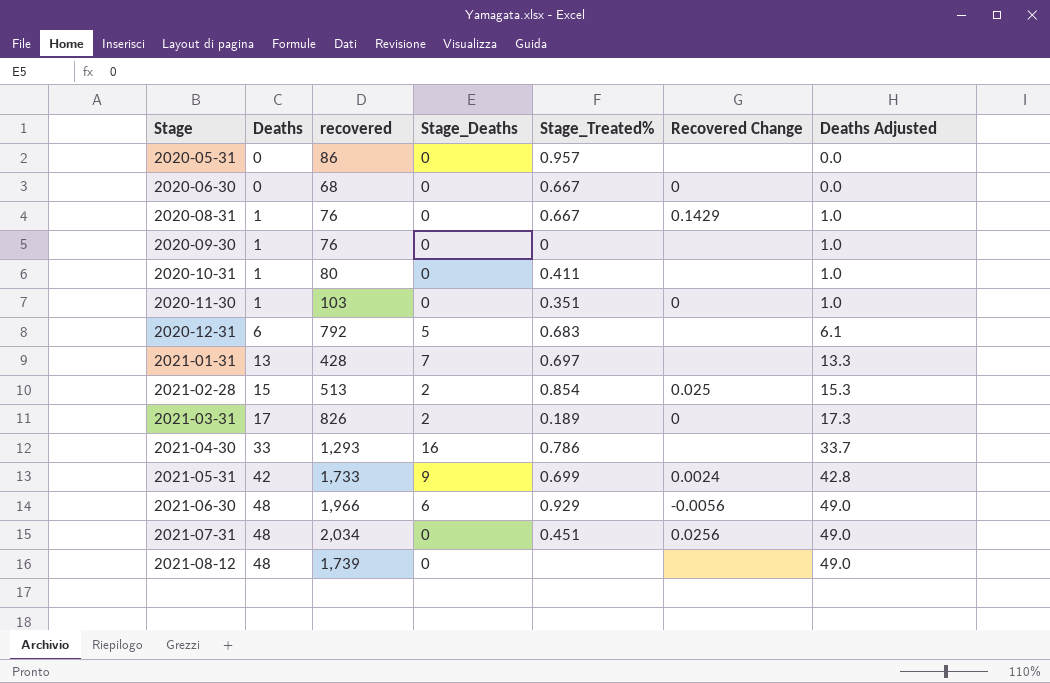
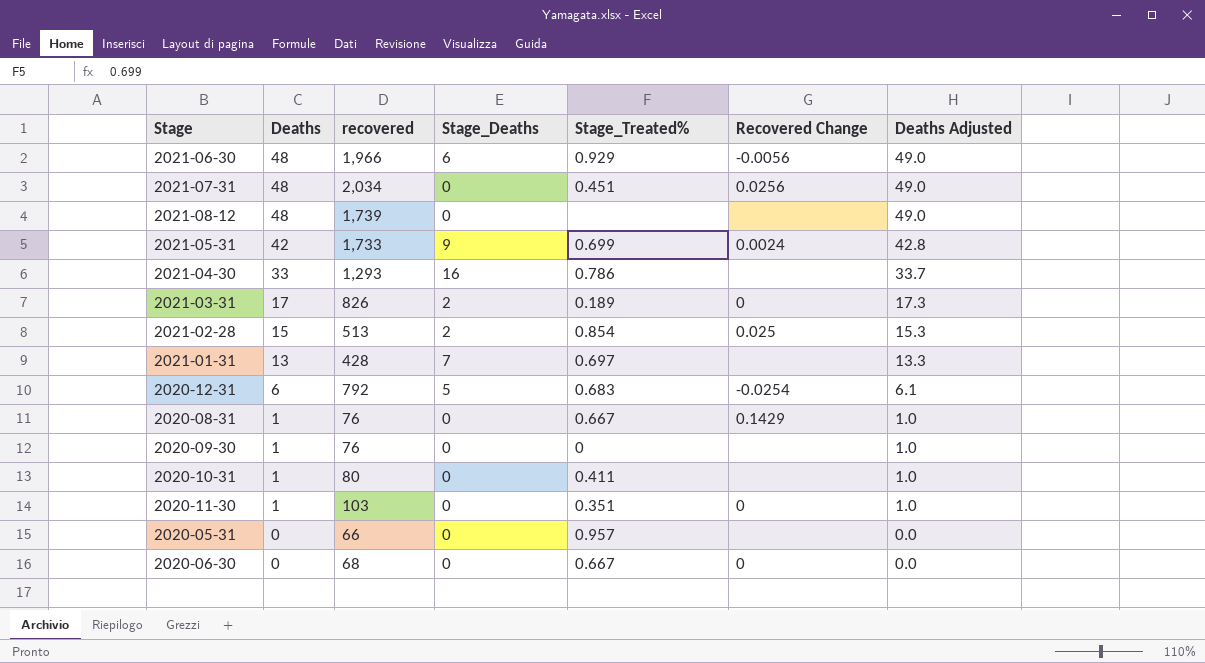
row order: Stage ascending -> Deaths descending
2020-12-31 | Recovered Change: none -> -0.0254
2020-05-31 | recovered: 86 -> 66

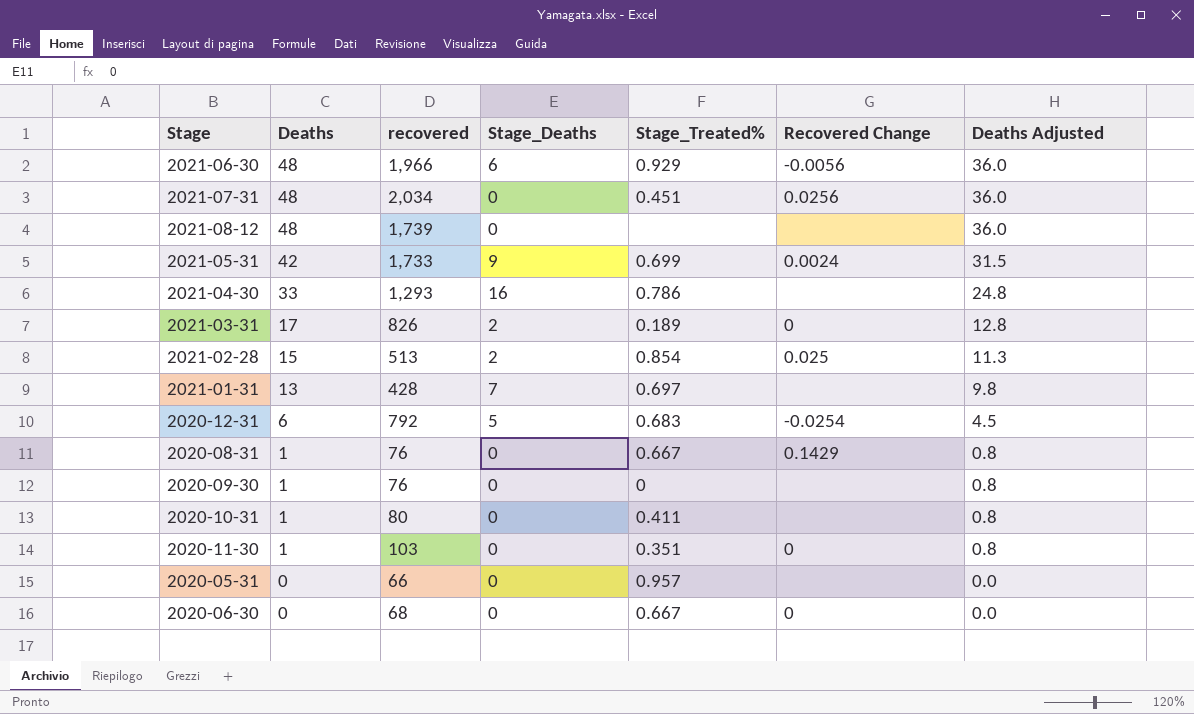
column Deaths Adjusted | formula: [Deaths] * 1.02 -> [Deaths] * 0.75

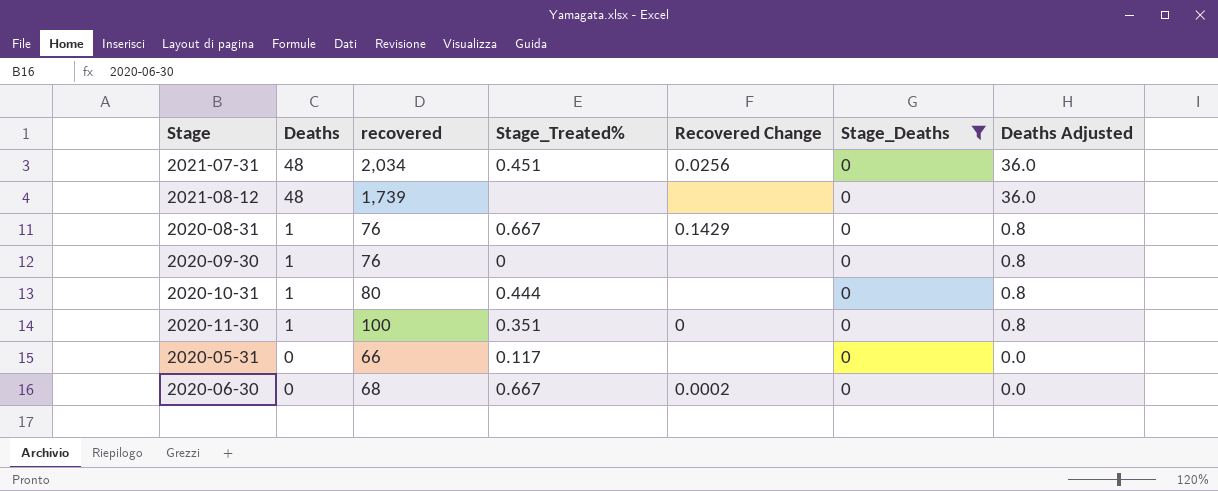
filter: none -> Stage_Deaths = 0
column Stage_Deaths | position: 4 -> 6
2020-10-31 | Stage_Treated%: 0.411 -> 0.444
2020-11-30 | recovered: 103 -> 100
2020-05-31 | Stage_Treated%: 0.957 -> 0.117
2020-06-30 | Recovered Change: 0 -> 0.0002

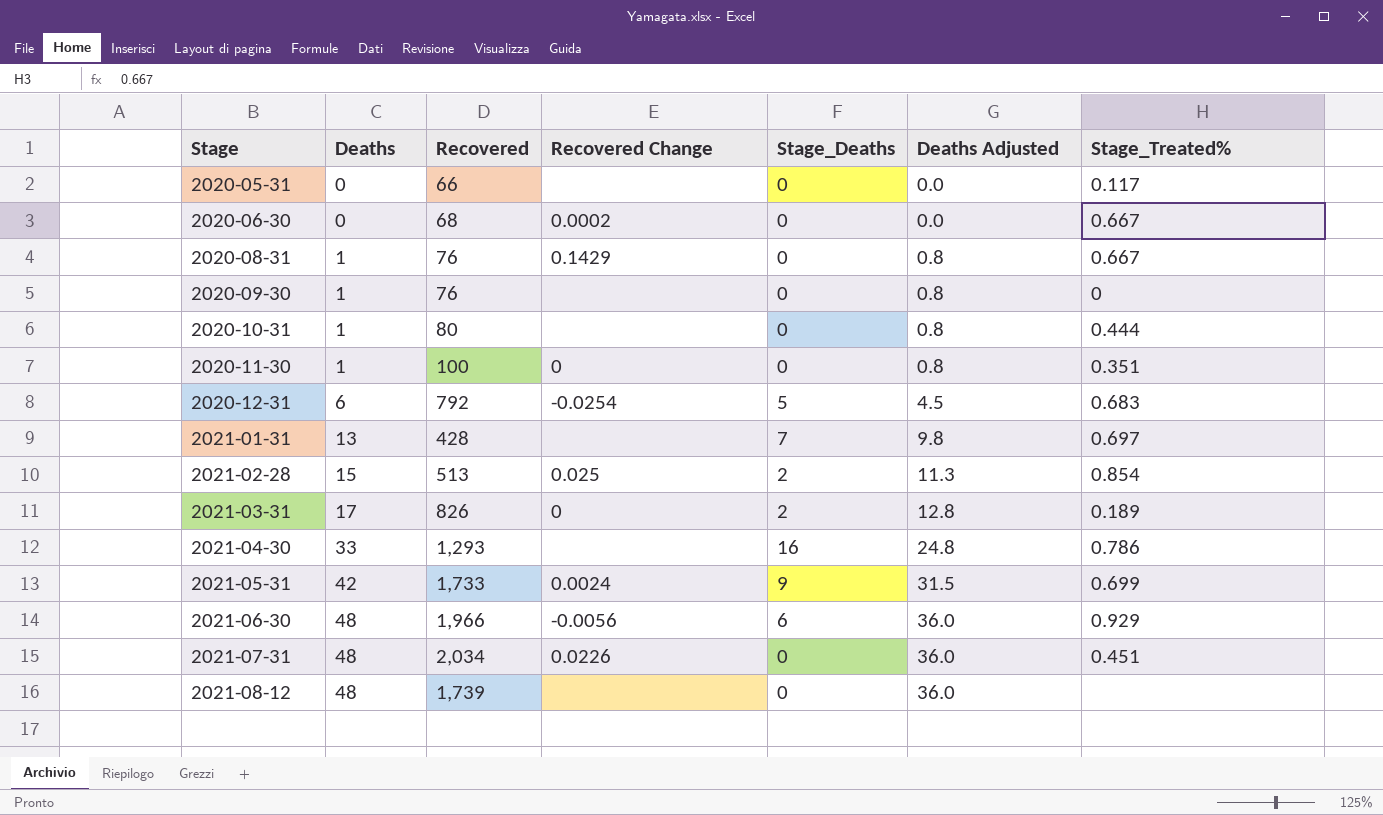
filter: Stage_Deaths = 0 -> none
row order: Deaths descending -> Stage ascending
column name: recovered -> Recovered
column Stage_Treated% | position: 4 -> 7
2021-07-31 | Recovered Change: 0.0256 -> 0.0226

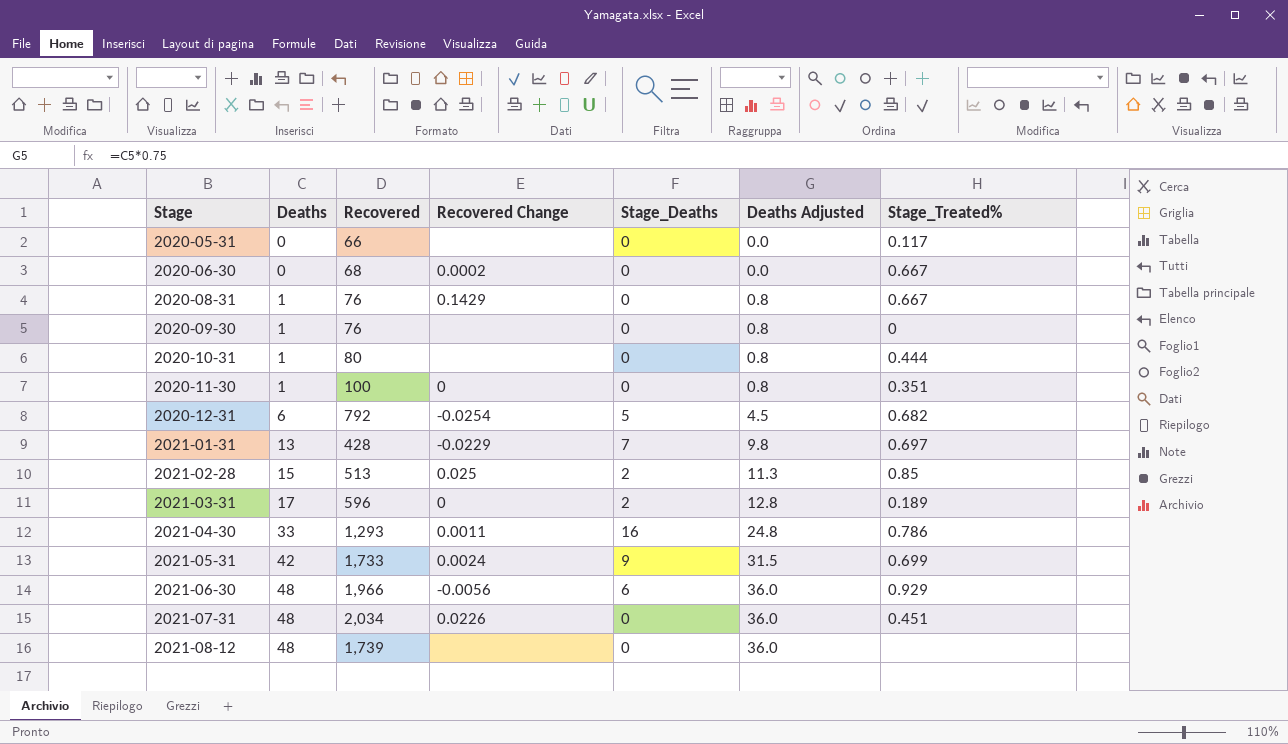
2020-12-31 | Stage_Treated%: 0.683 -> 0.682
2021-01-31 | Recovered Change: none -> -0.0229
2021-02-28 | Stage_Treated%: 0.854 -> 0.85
2021-03-31 | Recovered: 826 -> 596
2021-04-30 | Recovered Change: none -> 0.0011

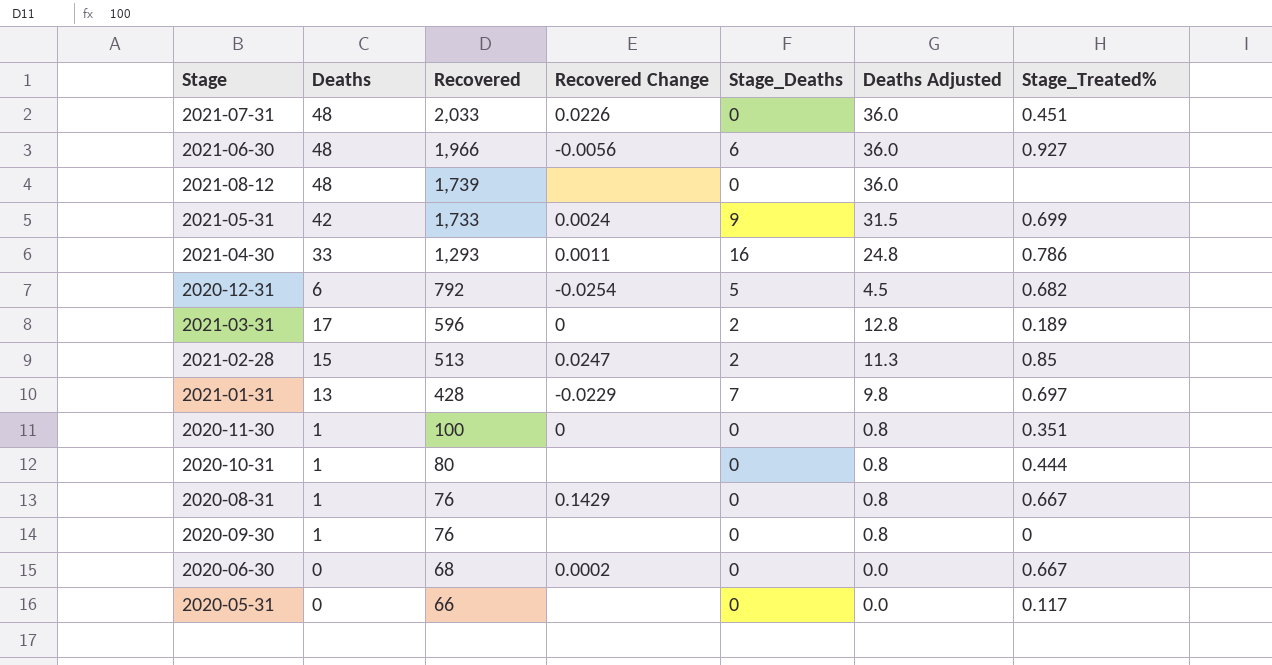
row order: Stage ascending -> Recovered descending
2021-07-31 | Recovered: 2,034 -> 2,033
2021-06-30 | Stage_Treated%: 0.929 -> 0.927
2021-02-28 | Recovered Change: 0.025 -> 0.0247

